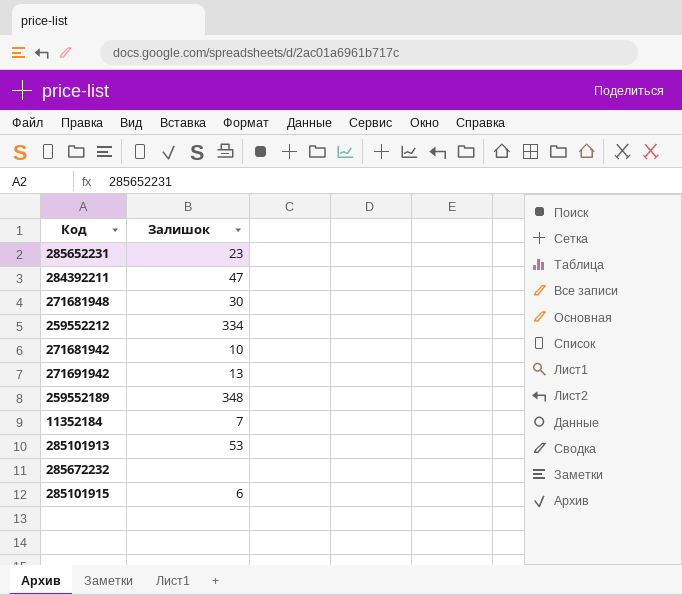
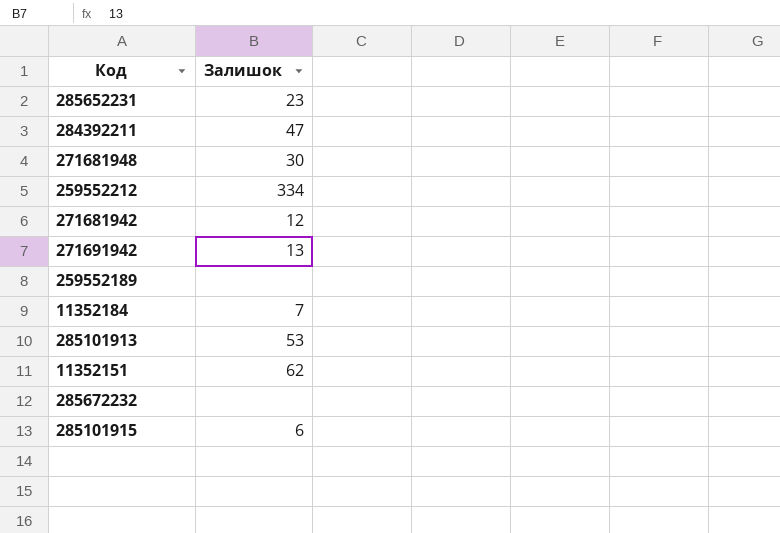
271681942 | Залишок: 10 -> 12
259552189 | Залишок: 348 -> none
row 11352151: none -> 62

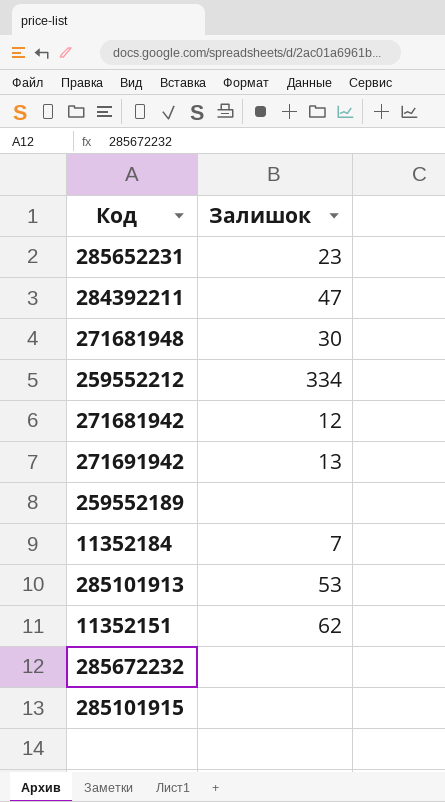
285101915 | Залишок: 6 -> none

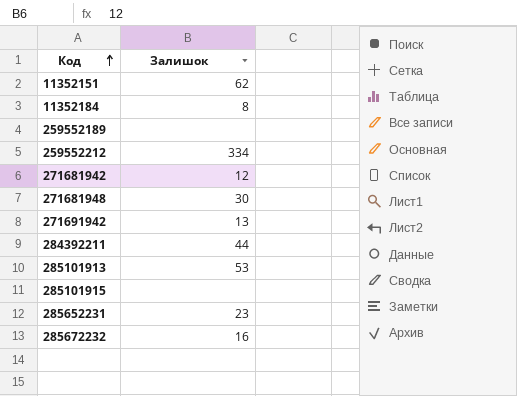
row order: none -> Код ascending
11352184 | Залишок: 7 -> 8
284392211 | Залишок: 47 -> 44
285672232 | Залишок: none -> 16

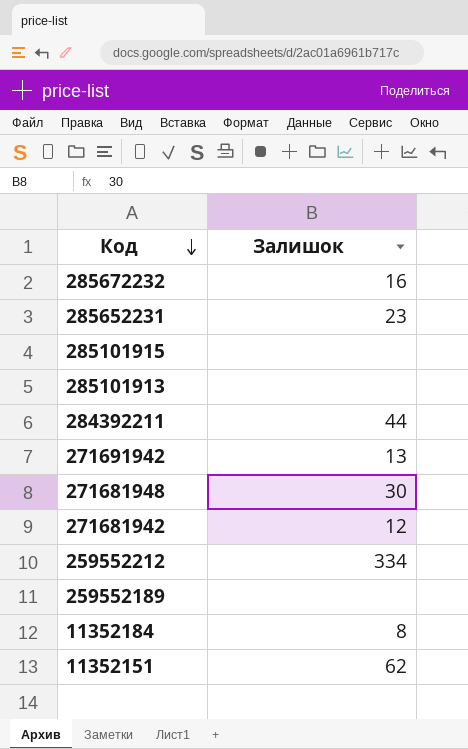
row order: Код ascending -> Код descending
285101913 | Залишок: 53 -> none

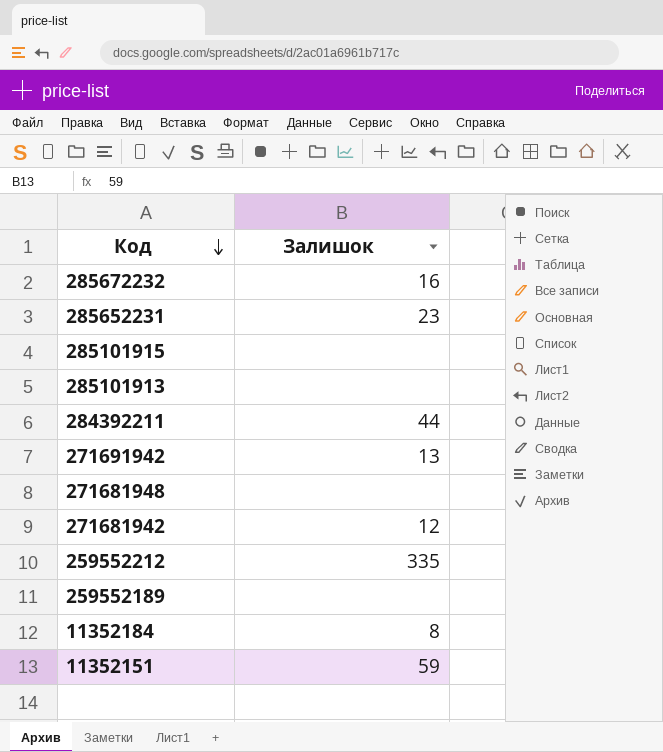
271681948 | Залишок: 30 -> none
259552212 | Залишок: 334 -> 335
11352151 | Залишок: 62 -> 59

